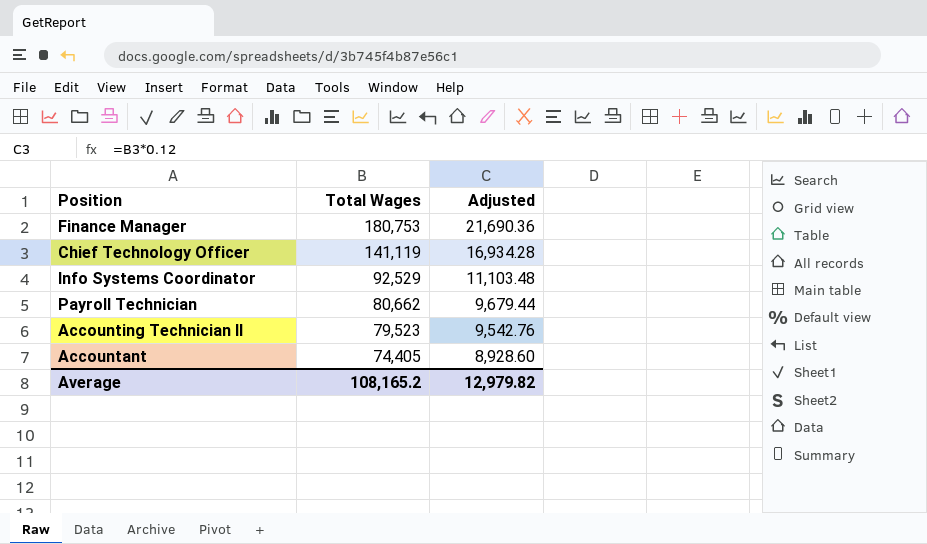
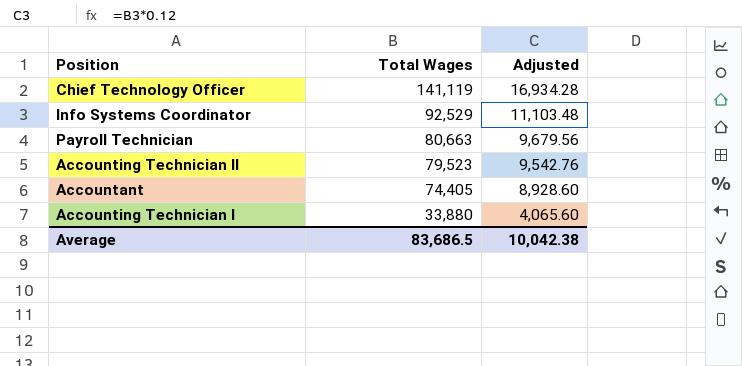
row Finance Manager: 180,753 | 21,690.36 -> none
Payroll Technician | Total Wages: 80,662 -> 80,663
Payroll Technician | Adjusted: 9,679.44 -> 9,679.56
row Accounting Technician I: none -> 33,880 | 4,065.60
Average | Total Wages: 108,165.2 -> 83,686.5
Average | Adjusted: 12,979.82 -> 10,042.38

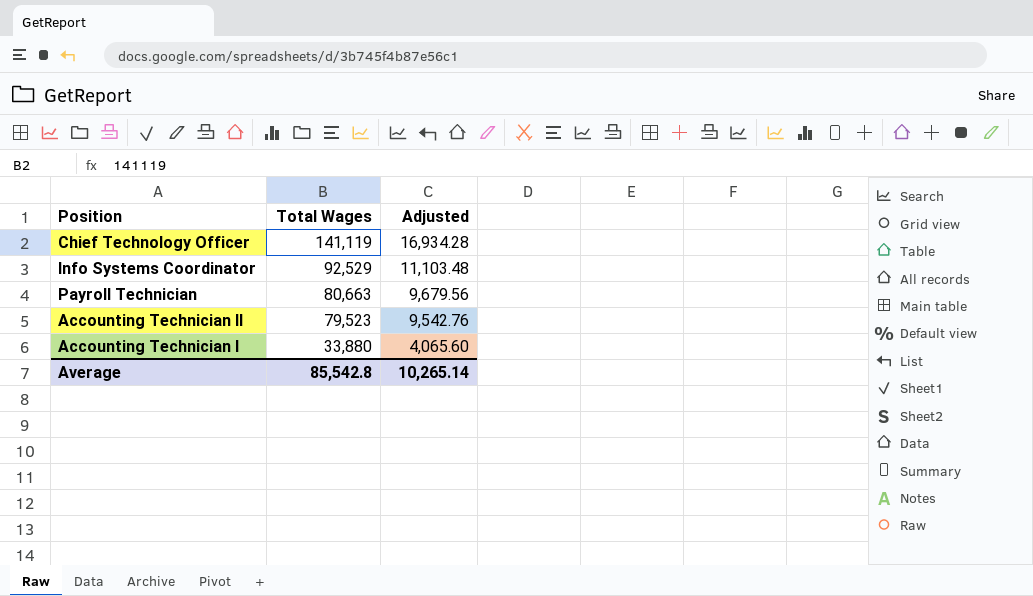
row Accountant: 74,405 | 8,928.60 -> none
Average | Total Wages: 83,686.5 -> 85,542.8
Average | Adjusted: 10,042.38 -> 10,265.14

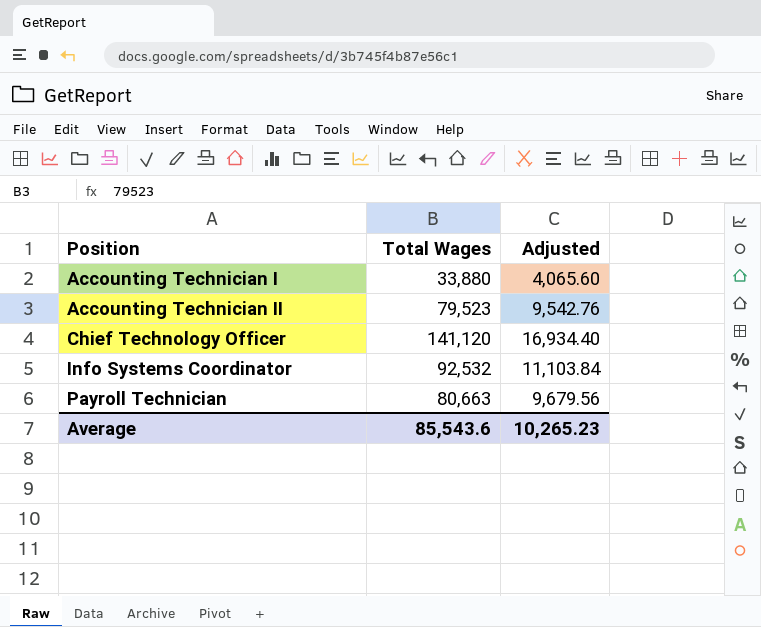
row order: Total Wages descending -> Position ascending
Chief Technology Officer | Total Wages: 141,119 -> 141,120
Chief Technology Officer | Adjusted: 16,934.28 -> 16,934.40
Info Systems Coordinator | Total Wages: 92,529 -> 92,532
Info Systems Coordinator | Adjusted: 11,103.48 -> 11,103.84
Average | Total Wages: 85,542.8 -> 85,543.6
Average | Adjusted: 10,265.14 -> 10,265.23

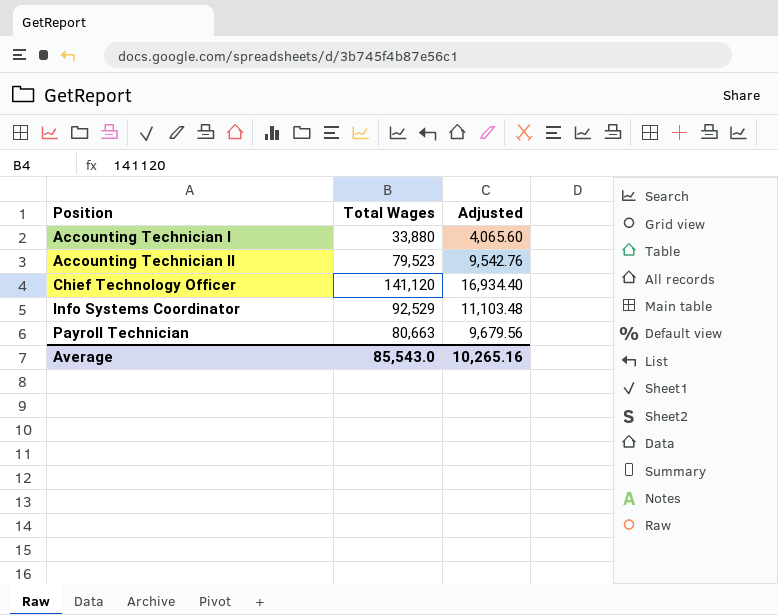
Info Systems Coordinator | Total Wages: 92,532 -> 92,529
Info Systems Coordinator | Adjusted: 11,103.84 -> 11,103.48
Average | Total Wages: 85,543.6 -> 85,543.0
Average | Adjusted: 10,265.23 -> 10,265.16

